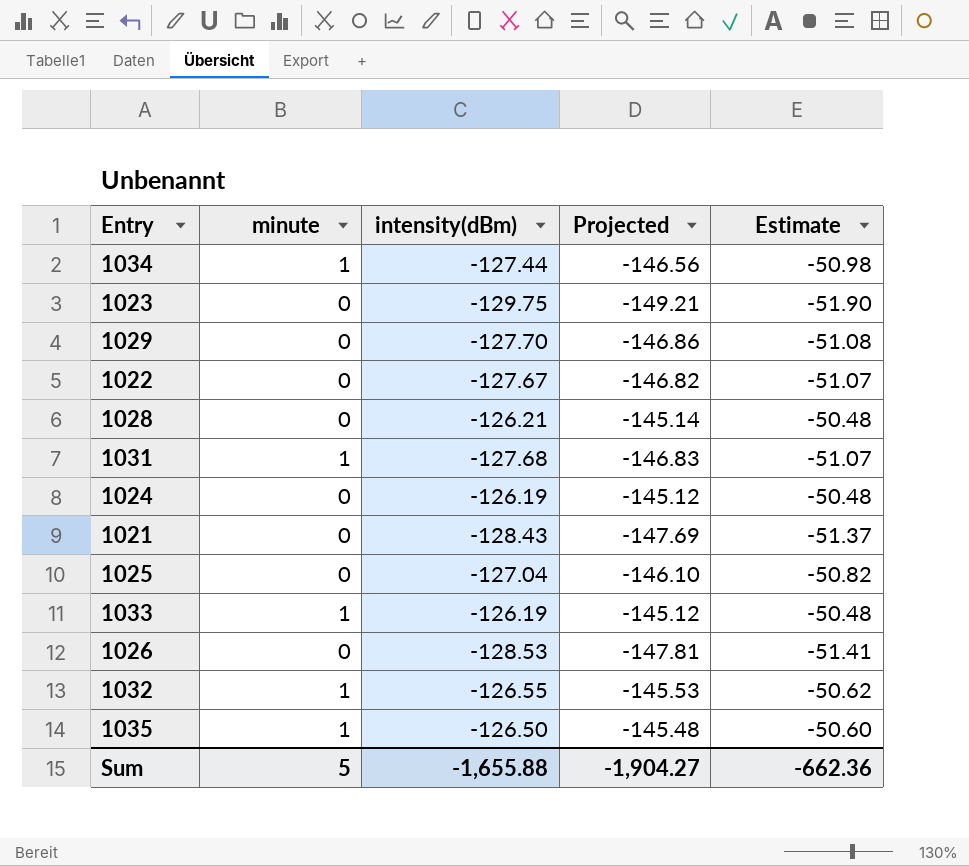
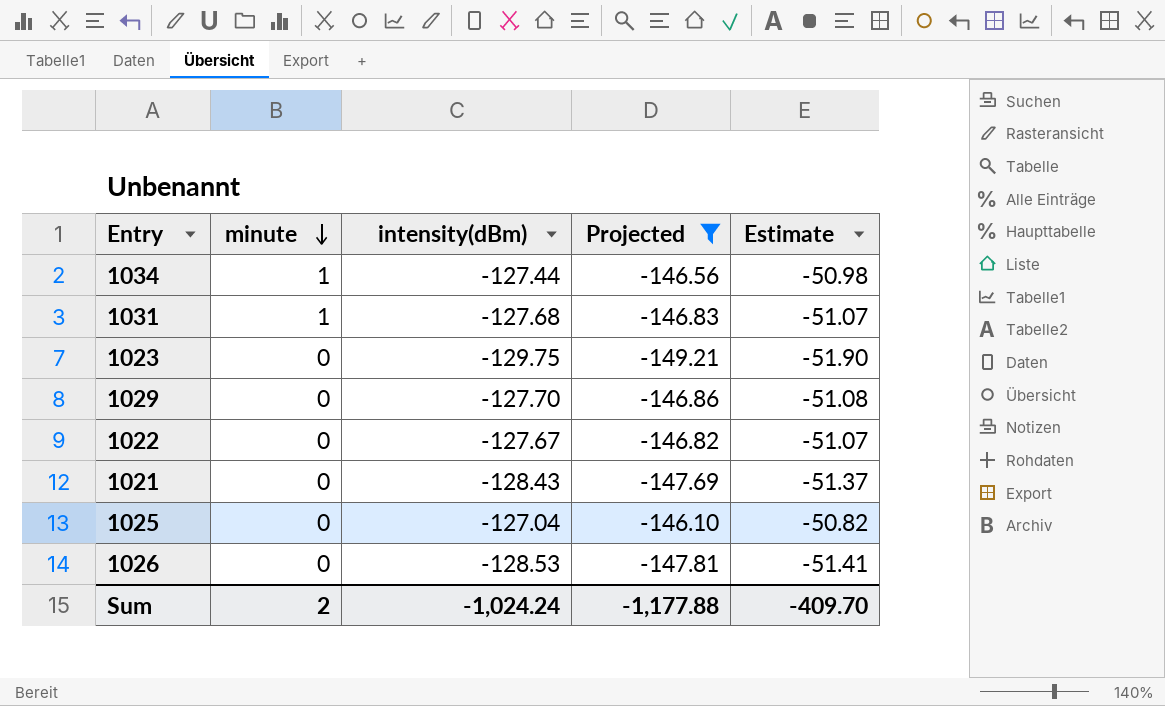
filter: none -> Projected <= -146.10
row order: none -> minute descending
Sum | minute: 5 -> 2
Sum | intensity(dBm): -1,655.88 -> -1,024.24
Sum | Projected: -1,904.27 -> -1,177.88
Sum | Estimate: -662.36 -> -409.70

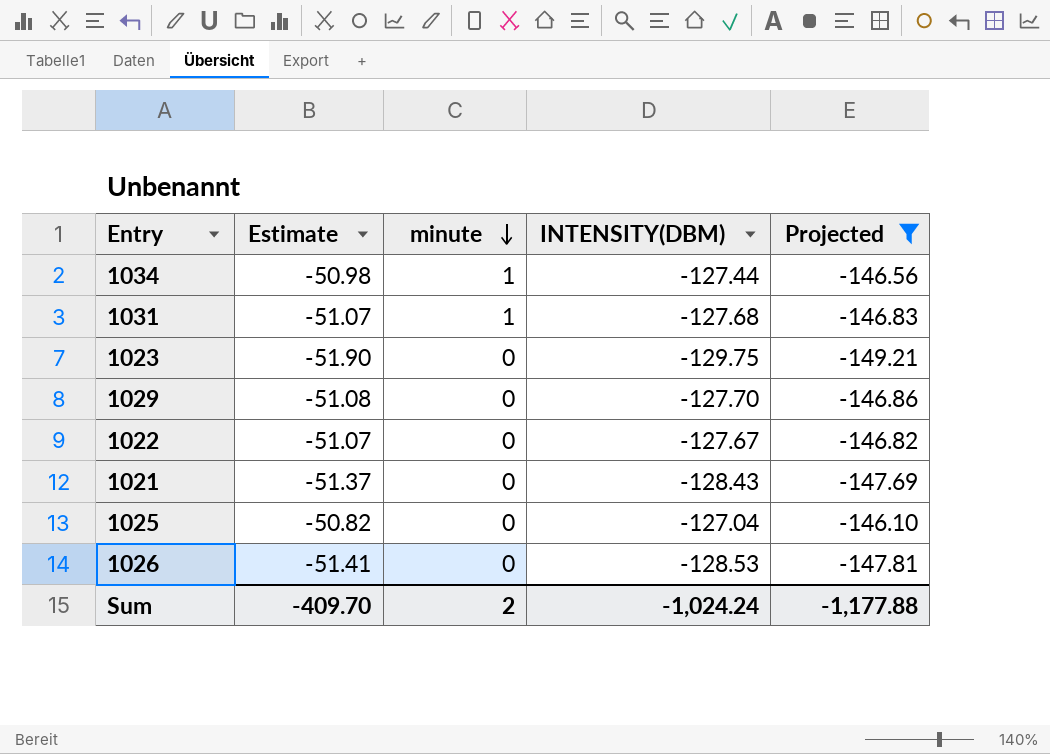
column Estimate | position: 5 -> 2
column name: intensity(dBm) -> INTENSITY(DBM)

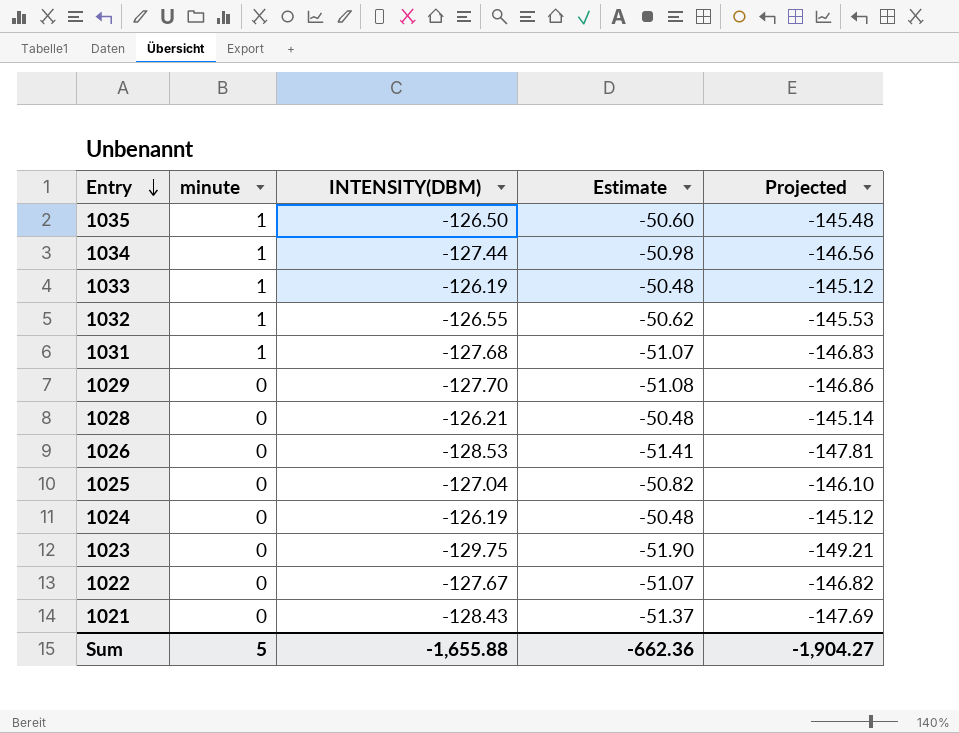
filter: Projected <= -146.10 -> none
row order: minute descending -> Entry descending
column Estimate | position: 2 -> 4
Sum | minute: 2 -> 5
Sum | INTENSITY(DBM): -1,024.24 -> -1,655.88
Sum | Estimate: -409.70 -> -662.36
Sum | Projected: -1,177.88 -> -1,904.27

